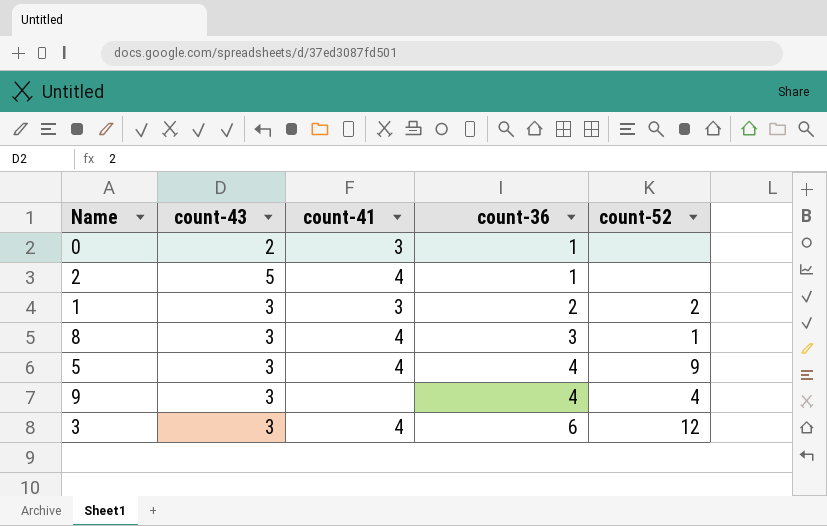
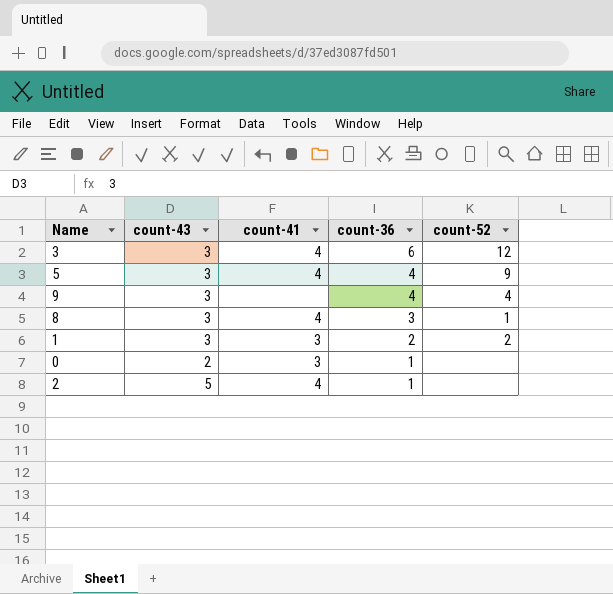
row order: count-36 ascending -> count-36 descending

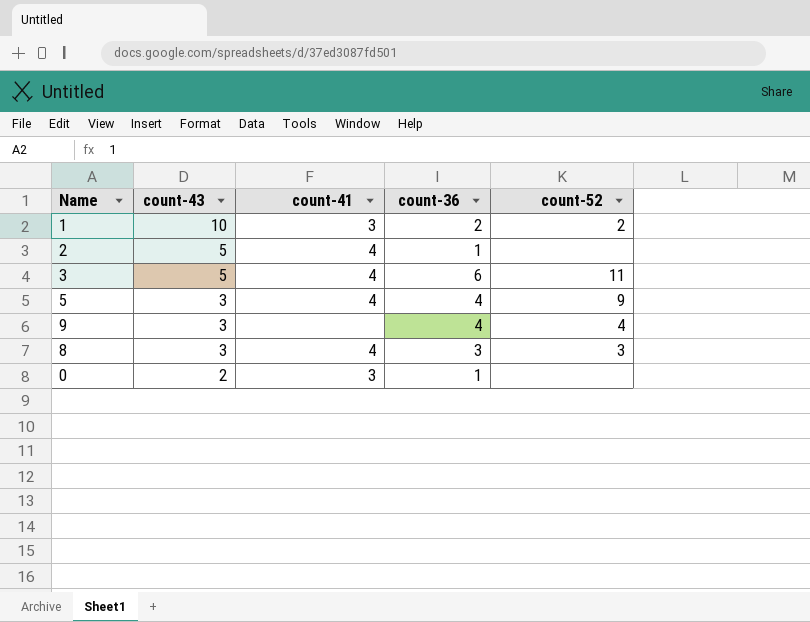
row order: count-36 descending -> count-43 descending
1 | count-43: 3 -> 10
3 | count-43: 3 -> 5
3 | count-52: 12 -> 11
8 | count-52: 1 -> 3

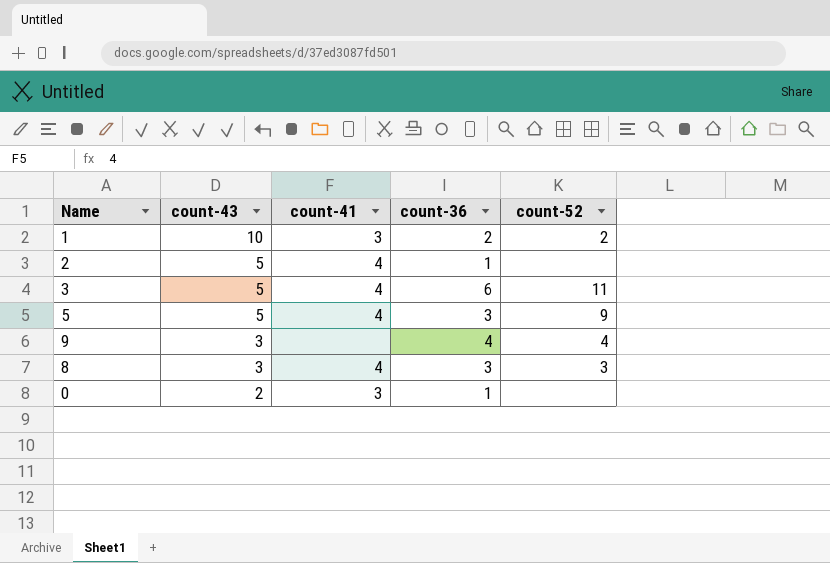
5 | count-43: 3 -> 5
5 | count-36: 4 -> 3

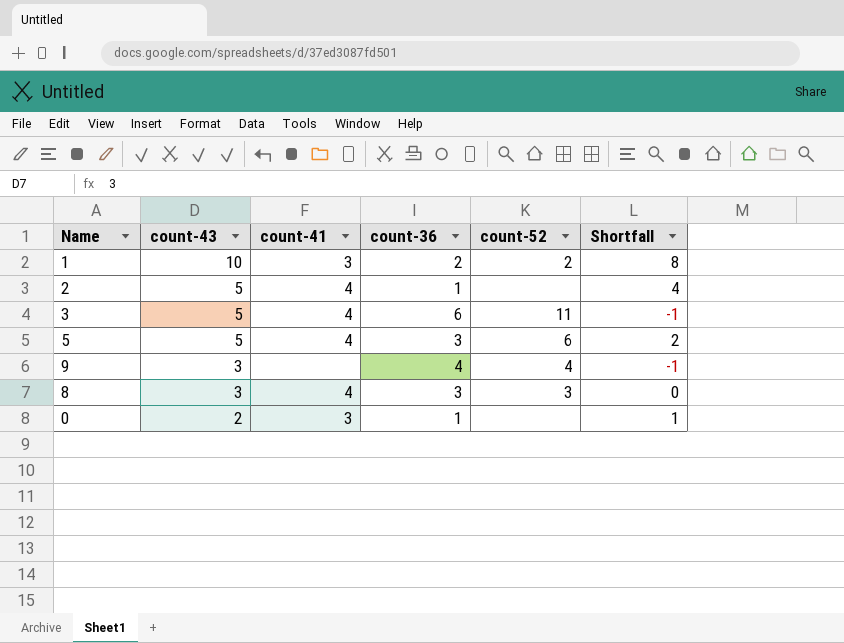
column Shortfall | formula: none -> [count-43] - [count-36]
5 | count-52: 9 -> 6

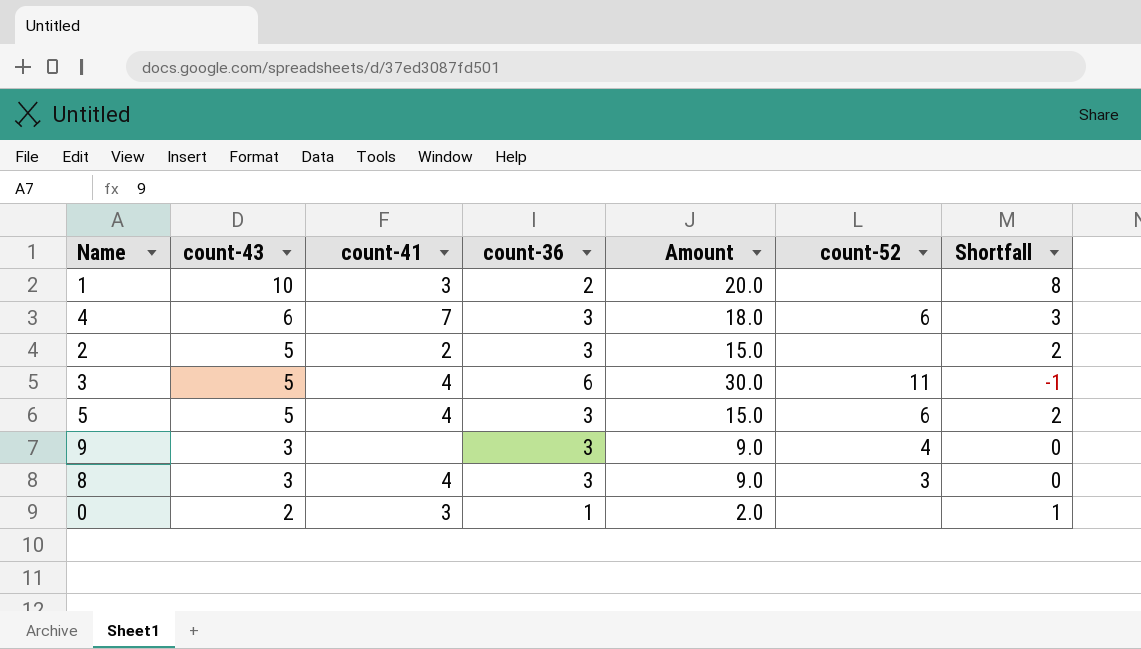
column Amount | formula: none -> [count-43] * [count-36]
1 | count-52: 2 -> none
row 4: none -> 6 | 7 | 3 | 18.0 | 6 | 3
2 | count-41: 4 -> 2
2 | count-36: 1 -> 3
2 | Shortfall: 4 -> 2
9 | count-36: 4 -> 3
9 | Shortfall: -1 -> 0

